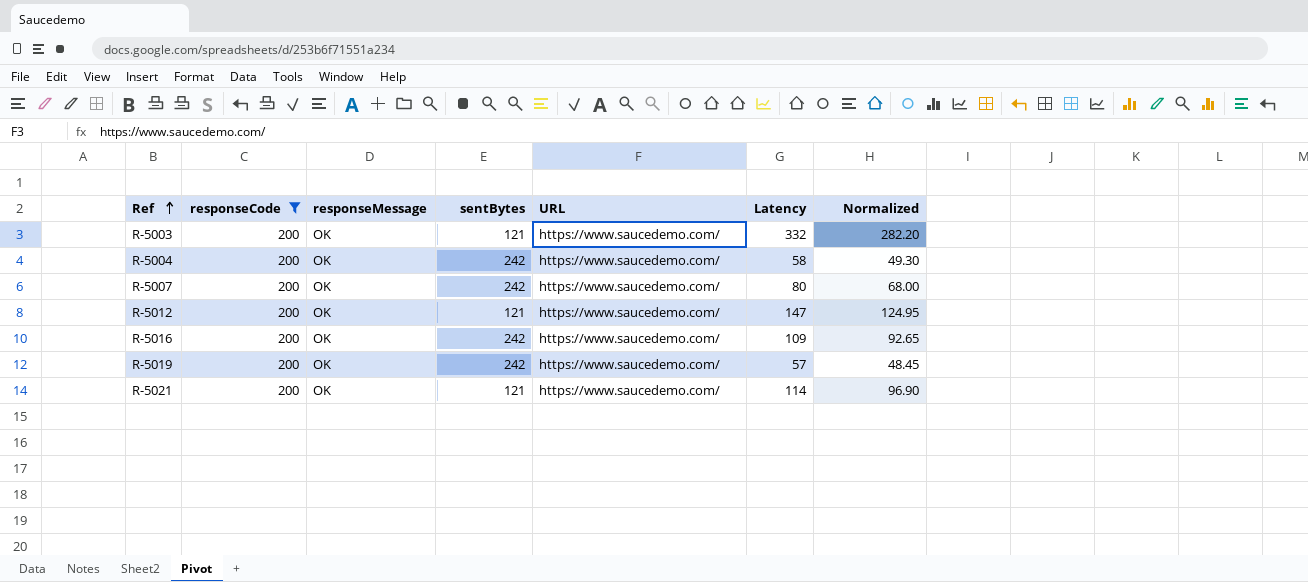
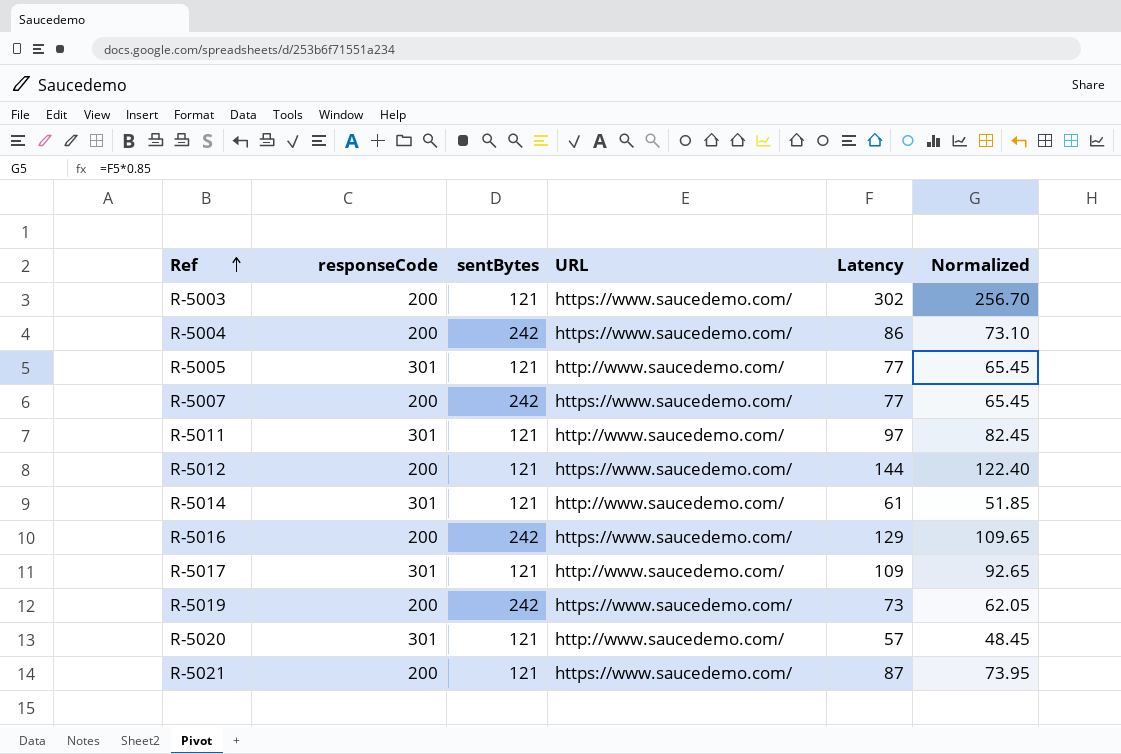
filter: responseCode = 200 -> none
column responseMessage | position: 3 -> none
R-5003 | Latency: 332 -> 302
R-5003 | Normalized: 282.20 -> 256.70
R-5004 | Latency: 58 -> 86
R-5004 | Normalized: 49.30 -> 73.10
R-5007 | Latency: 80 -> 77
R-5007 | Normalized: 68.00 -> 65.45
R-5012 | Latency: 147 -> 144
R-5012 | Normalized: 124.95 -> 122.40
R-5016 | Latency: 109 -> 129
R-5016 | Normalized: 92.65 -> 109.65
R-5019 | Latency: 57 -> 73
R-5019 | Normalized: 48.45 -> 62.05
R-5021 | Latency: 114 -> 87
R-5021 | Normalized: 96.90 -> 73.95

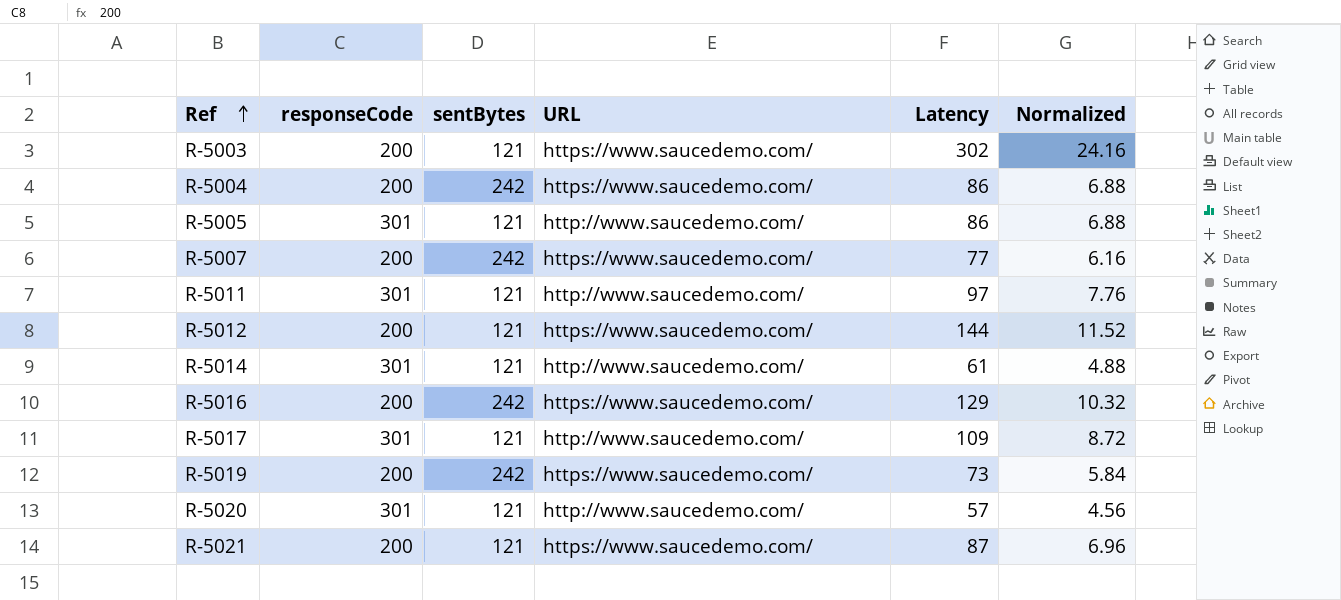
column Normalized | formula: [Latency] * 0.85 -> [Latency] * 0.08
R-5005 | Latency: 77 -> 86

